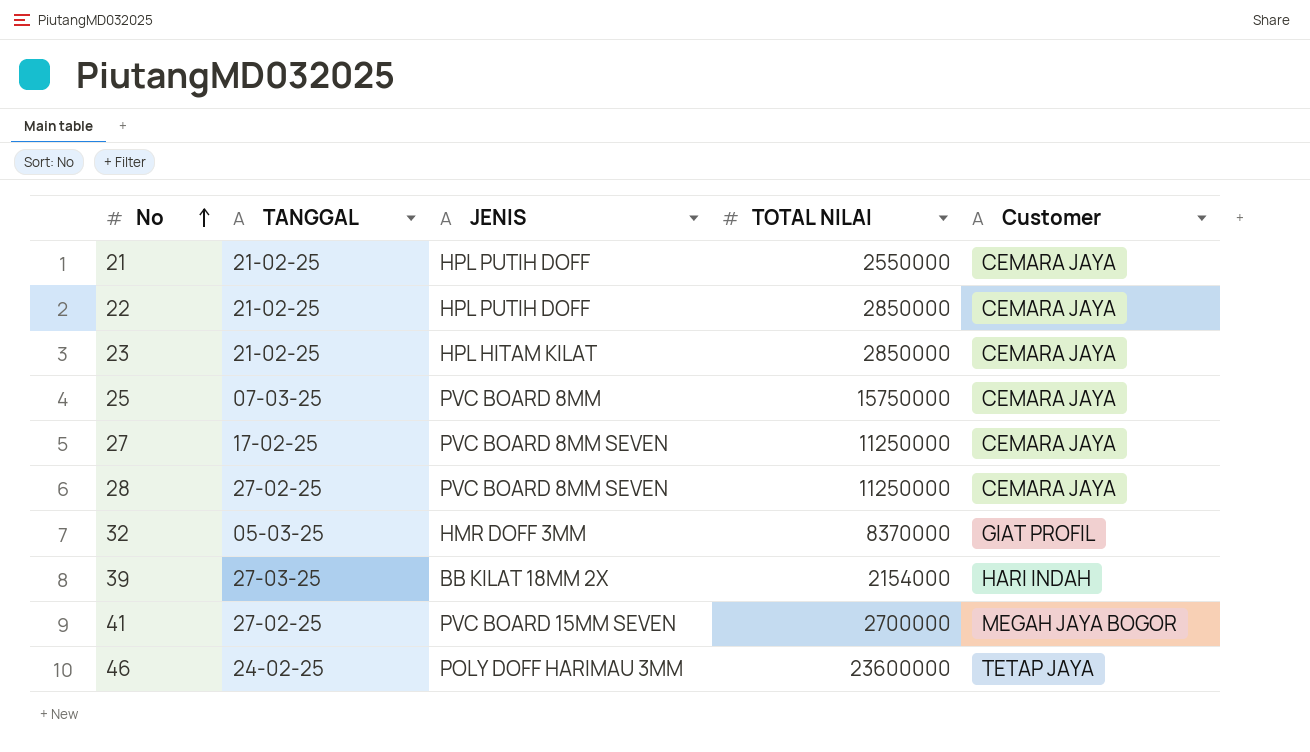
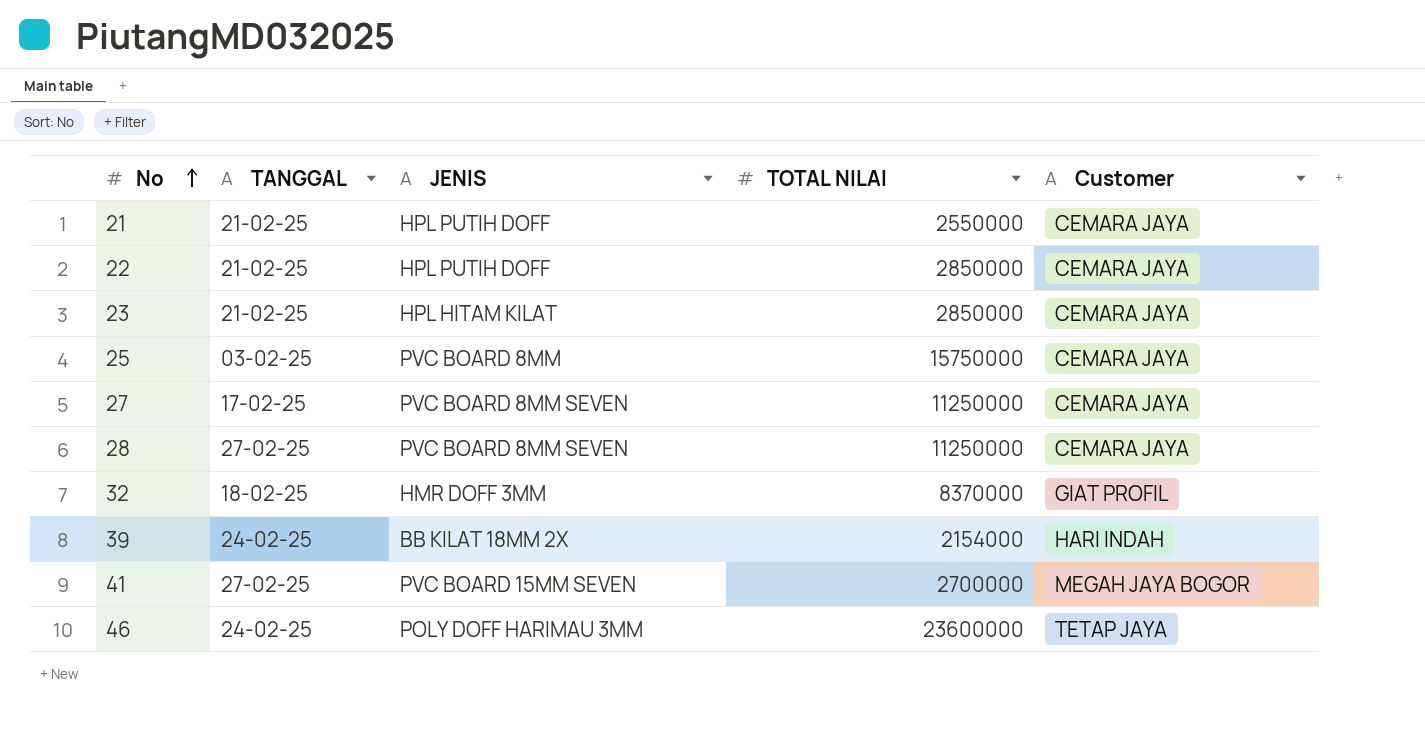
25 | TANGGAL: 07-03-25 -> 03-02-25
32 | TANGGAL: 05-03-25 -> 18-02-25
39 | TANGGAL: 27-03-25 -> 24-02-25

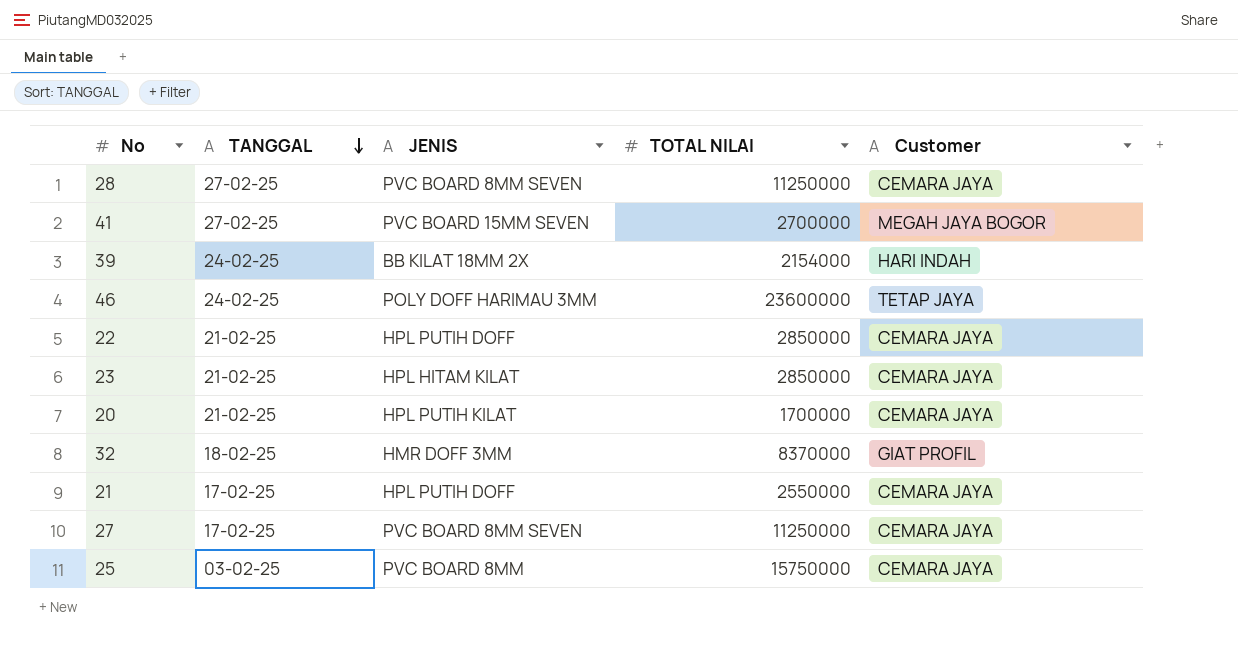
row order: No ascending -> TANGGAL descending
row 20: none -> 21-02-25 | HPL PUTIH KILAT | 1700000 | CEMARA JAYA
21 | TANGGAL: 21-02-25 -> 17-02-25

